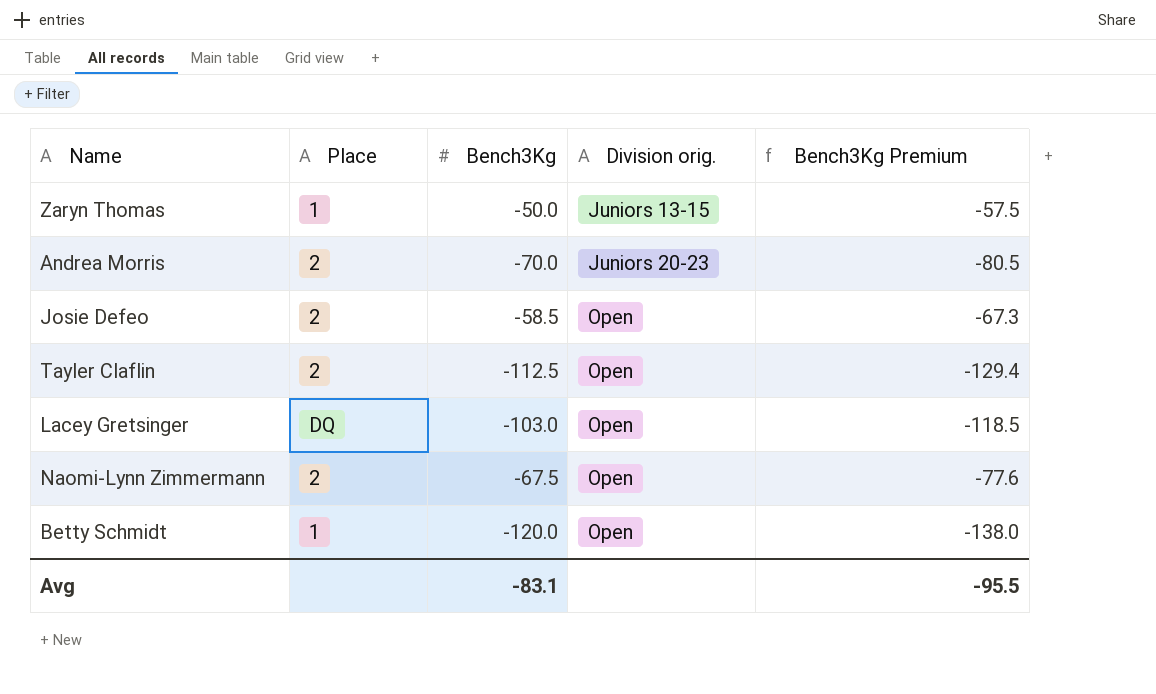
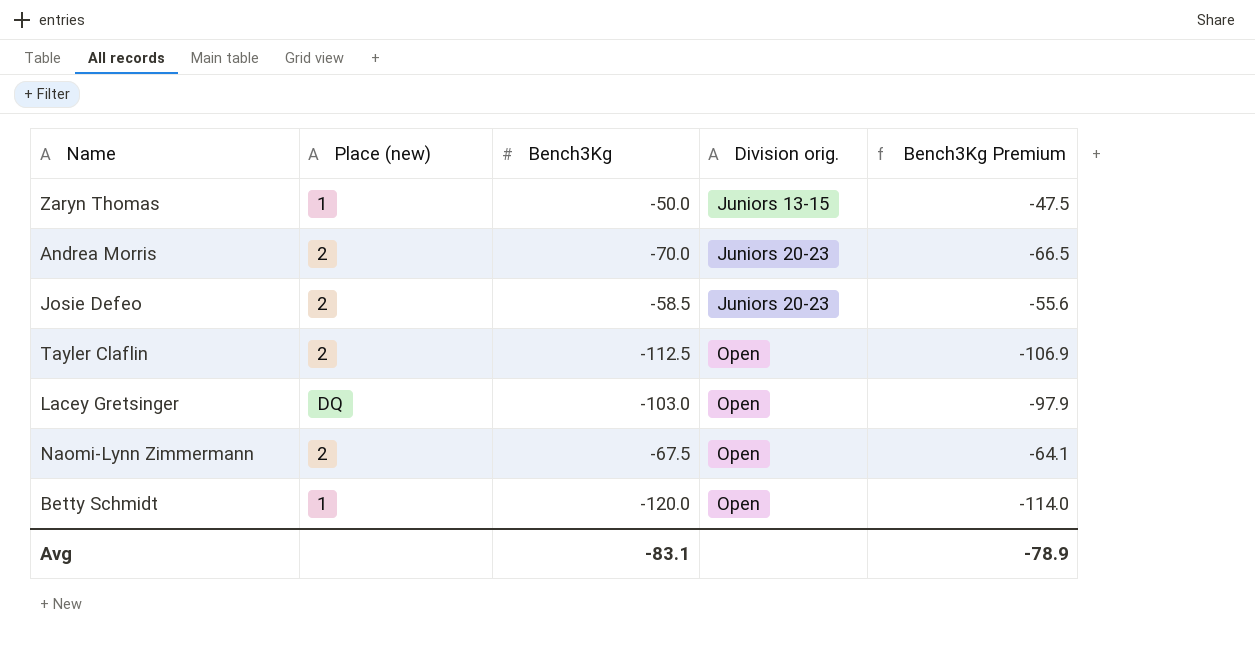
column name: Place -> Place (new)
column Bench3Kg Premium | formula: [Bench3Kg] * 1.15 -> [Bench3Kg] * 0.95
Josie Defeo | Division orig.: Open -> Juniors 20-23
Avg | Bench3Kg Premium: -95.5 -> -78.9

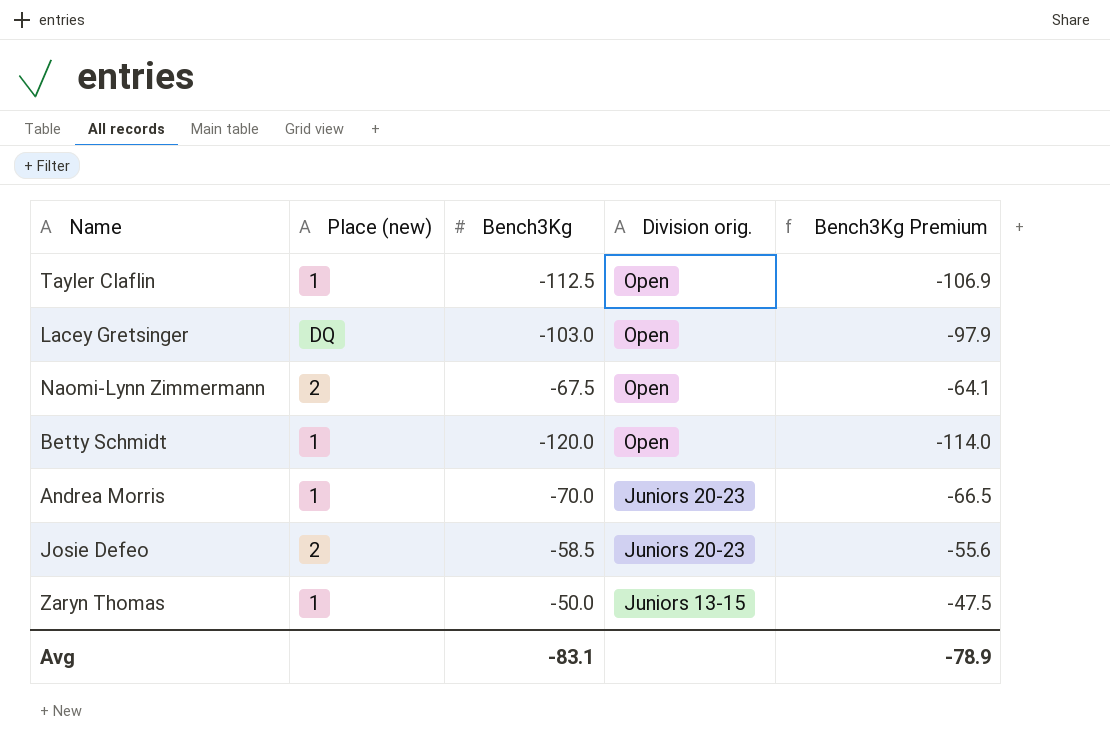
row order: Division orig. ascending -> Division orig. descending
Tayler Claflin | Place (new): 2 -> 1
Andrea Morris | Place (new): 2 -> 1

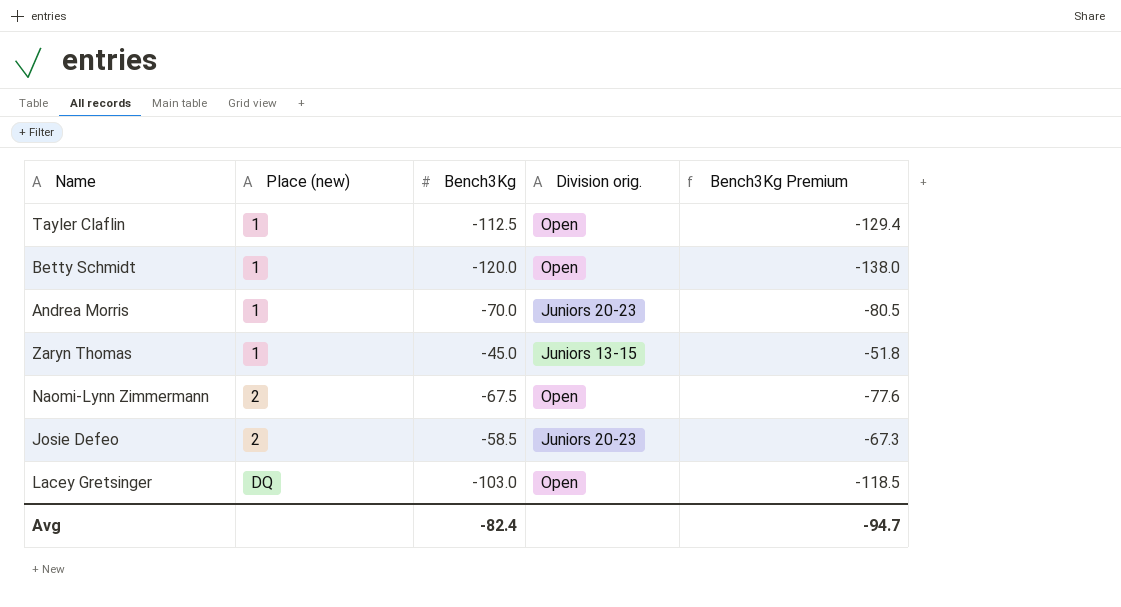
row order: Division orig. descending -> Place (new) ascending
column Bench3Kg Premium | formula: [Bench3Kg] * 0.95 -> [Bench3Kg] * 1.15
Zaryn Thomas | Bench3Kg: -50.0 -> -45.0
Avg | Bench3Kg: -83.1 -> -82.4
Avg | Bench3Kg Premium: -78.9 -> -94.7

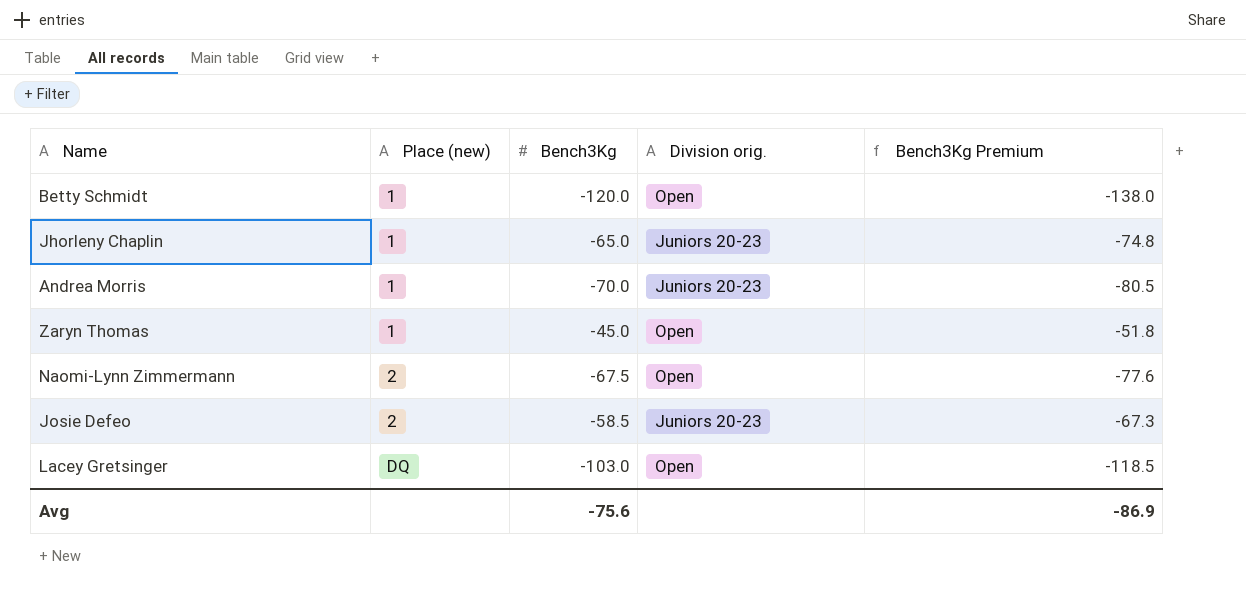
row Tayler Claflin: 1 | -112.5 | Open | -129.4 -> none
row Jhorleny Chaplin: none -> 1 | -65.0 | Juniors 20-23 | -74.8
Zaryn Thomas | Division orig.: Juniors 13-15 -> Open
Avg | Bench3Kg: -82.4 -> -75.6
Avg | Bench3Kg Premium: -94.7 -> -86.9

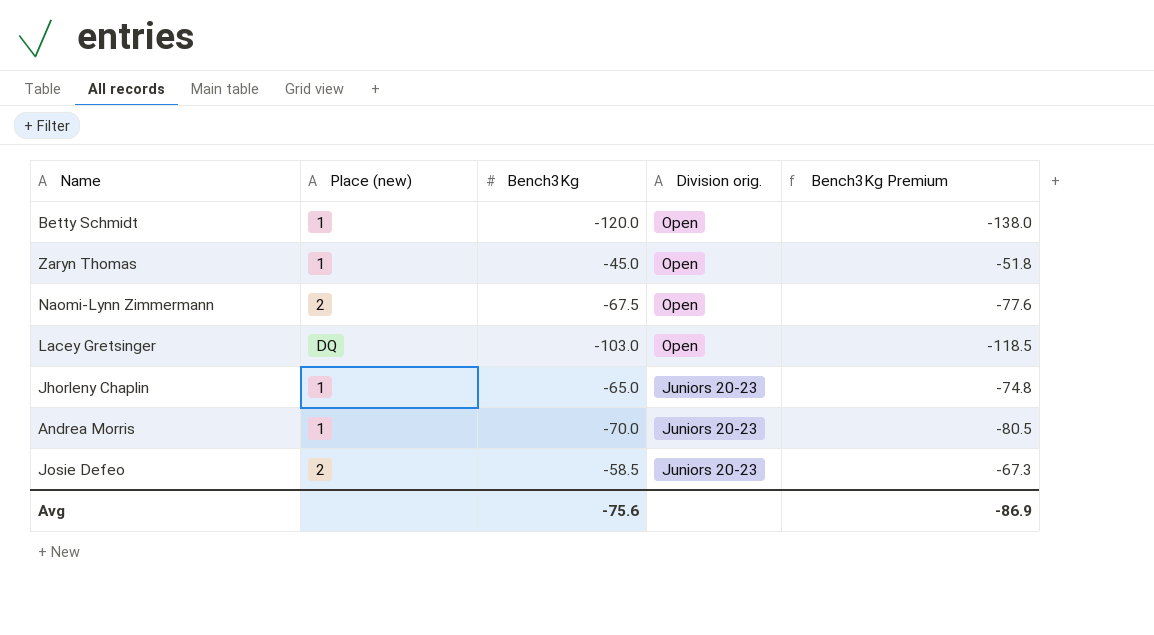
row order: Place (new) ascending -> Division orig. descending

